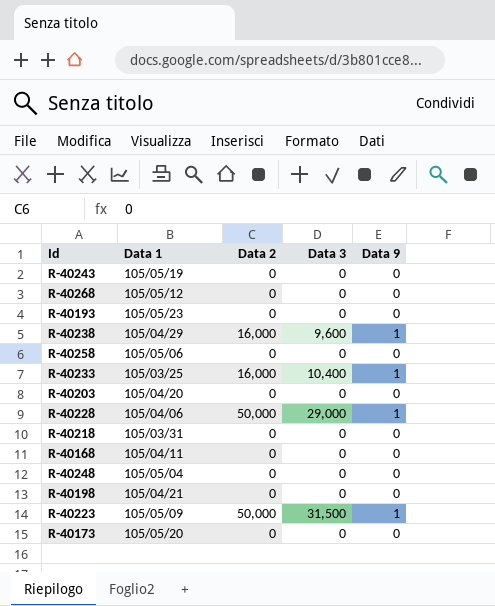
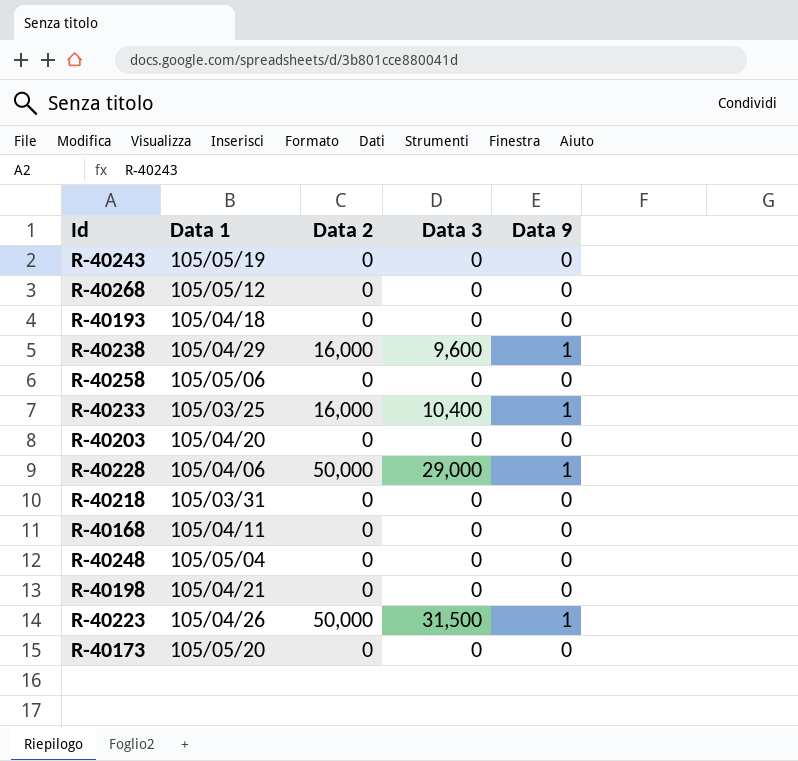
R-40193 | Data 1: 105/05/23 -> 105/04/18
R-40223 | Data 1: 105/05/09 -> 105/04/26

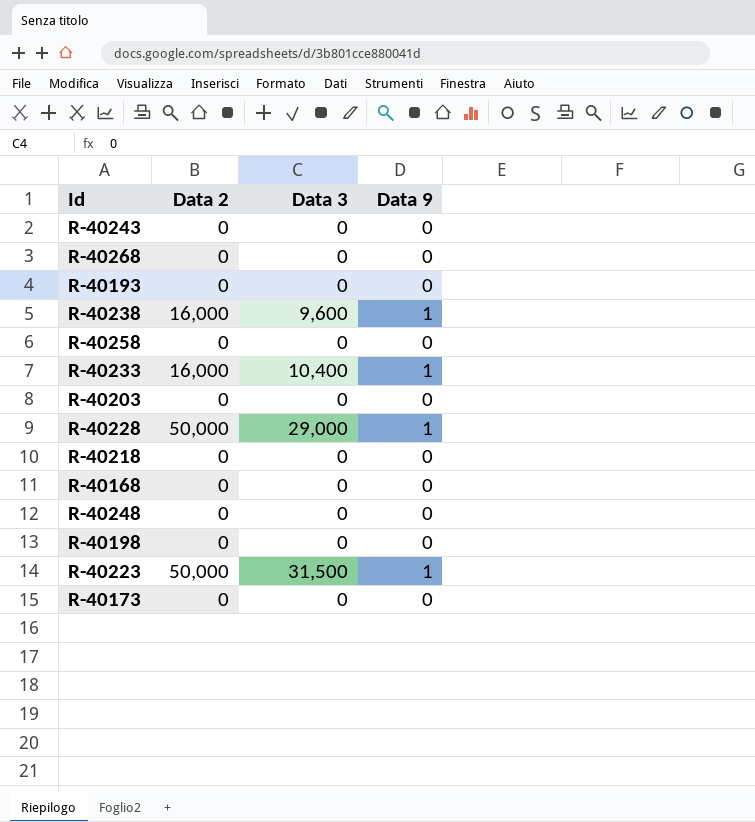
column Data 1 | position: 2 -> none

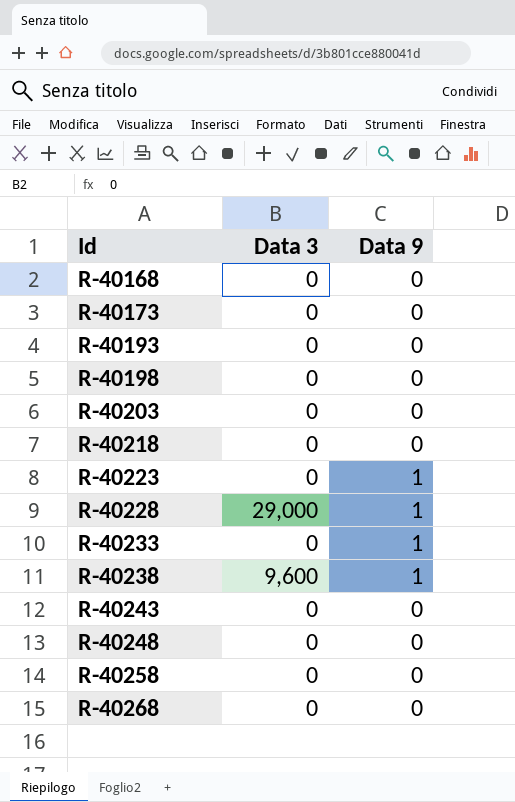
row order: none -> Id ascending
column Data 2 | position: 2 -> none
R-40223 | Data 3: 31,500 -> 0
R-40233 | Data 3: 10,400 -> 0

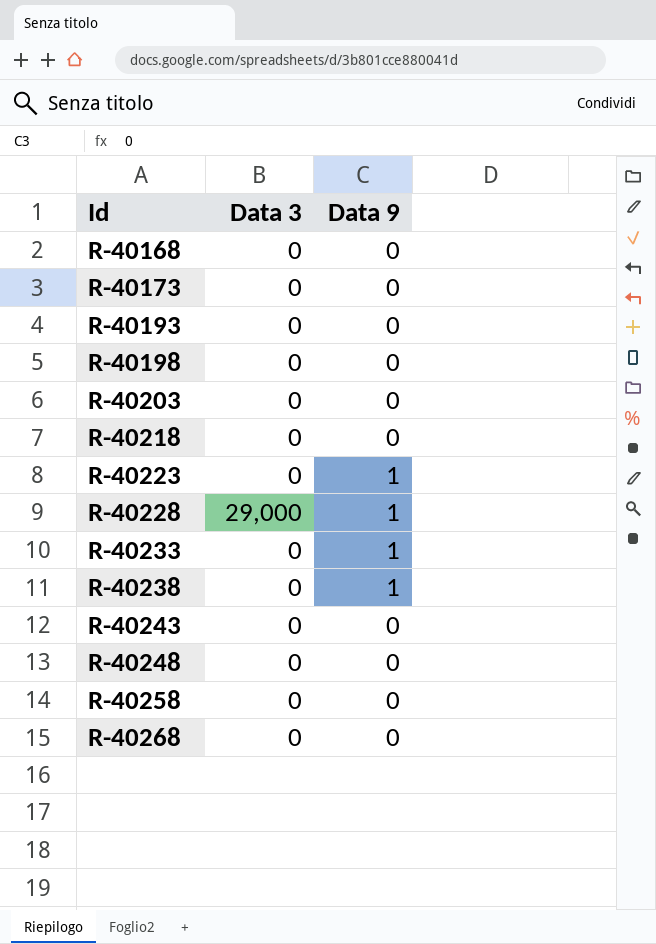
R-40238 | Data 3: 9,600 -> 0

